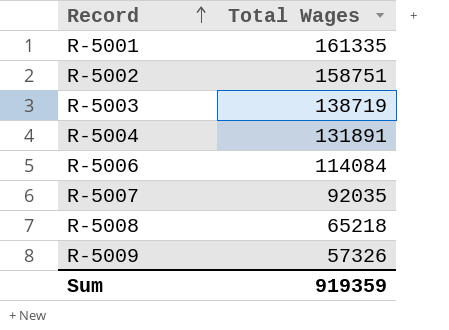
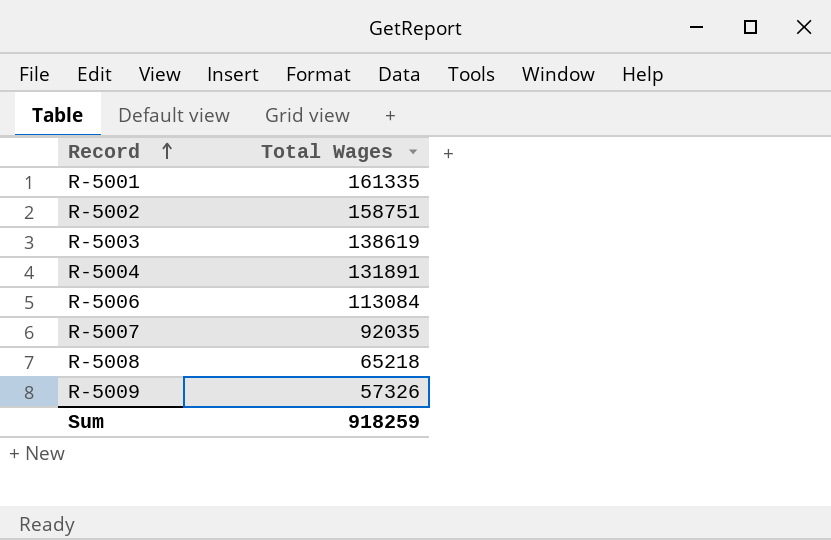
R-5003 | Total Wages: 138719 -> 138619
R-5006 | Total Wages: 114084 -> 113084
Sum | Total Wages: 919359 -> 918259

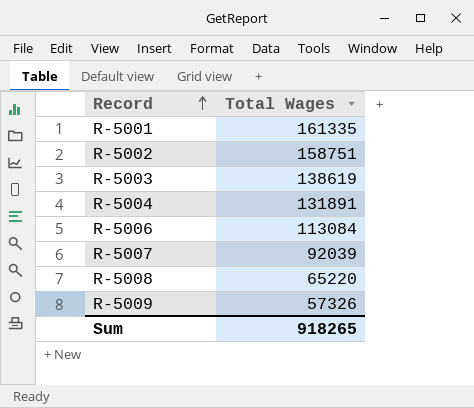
R-5007 | Total Wages: 92035 -> 92039
R-5008 | Total Wages: 65218 -> 65220
Sum | Total Wages: 918259 -> 918265

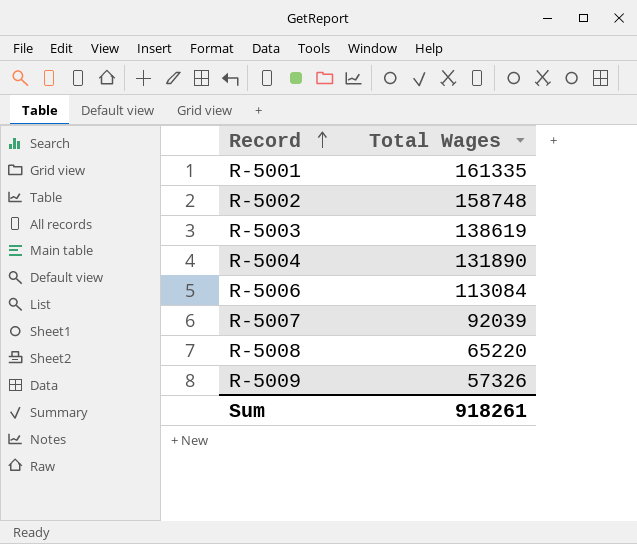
R-5002 | Total Wages: 158751 -> 158748
R-5004 | Total Wages: 131891 -> 131890
Sum | Total Wages: 918265 -> 918261

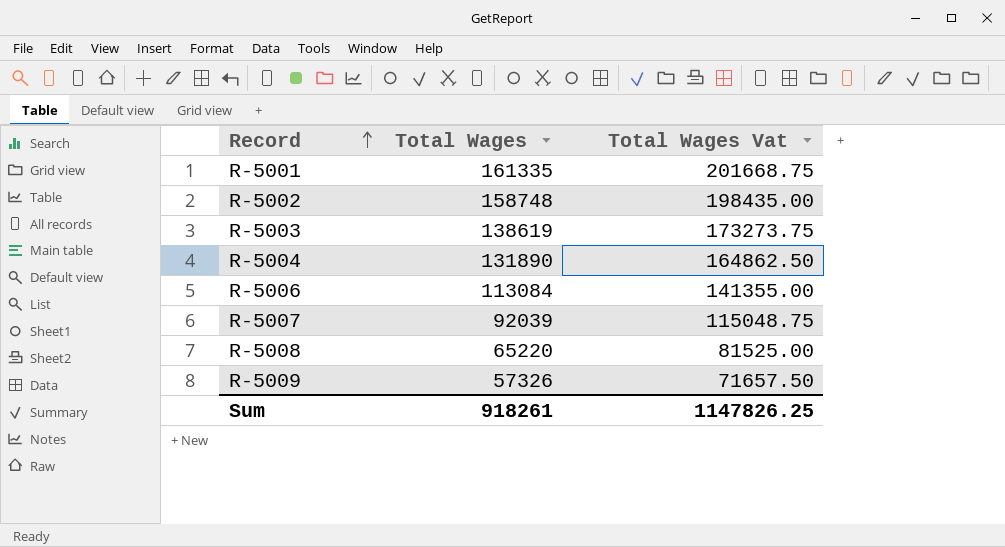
column Total Wages Vat | formula: none -> [Total Wages] * 1.25

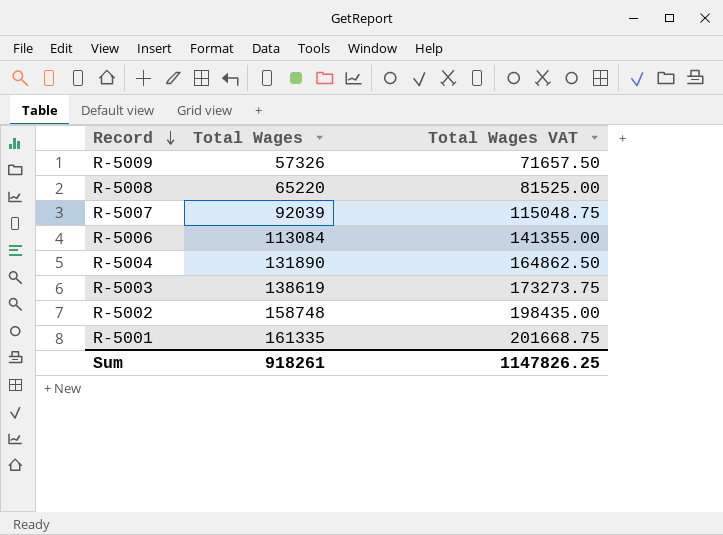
row order: Record ascending -> Record descending
column name: Total Wages Vat -> Total Wages VAT

